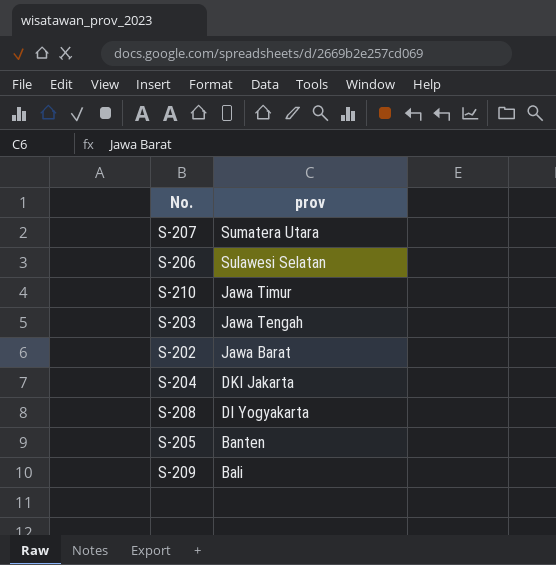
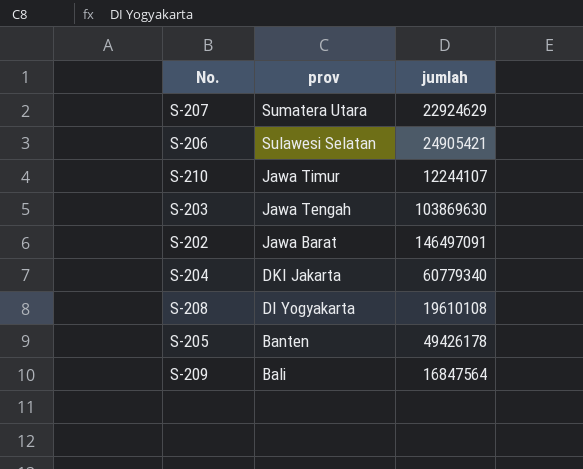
column jumlah | position: none -> 3

